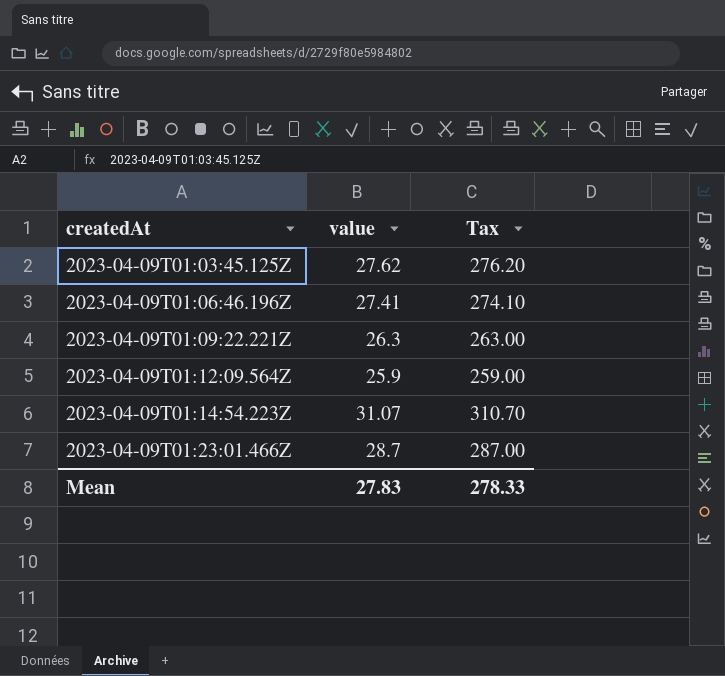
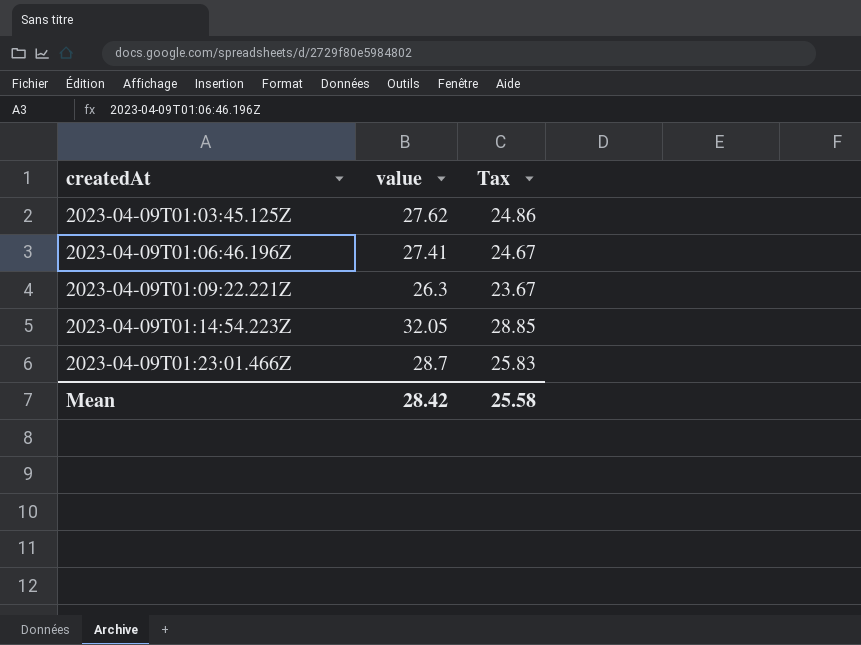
column Tax | formula: [value] * 10 -> [value] * 0.9
row 2023-04-09T01:12:09.564Z: 25.9 | 259.00 -> none
2023-04-09T01:14:54.223Z | value: 31.07 -> 32.05
Mean | value: 27.83 -> 28.42
Mean | Tax: 278.33 -> 25.58

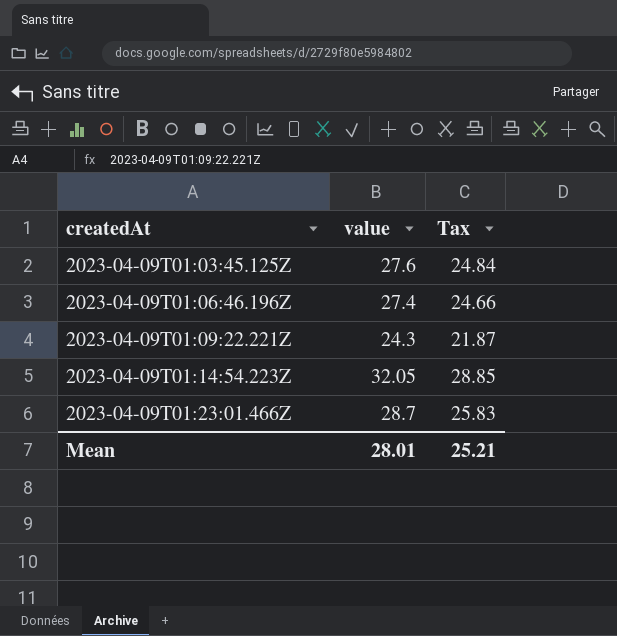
2023-04-09T01:03:45.125Z | value: 27.62 -> 27.6
2023-04-09T01:03:45.125Z | Tax: 24.86 -> 24.84
2023-04-09T01:06:46.196Z | value: 27.41 -> 27.4
2023-04-09T01:06:46.196Z | Tax: 24.67 -> 24.66
2023-04-09T01:09:22.221Z | value: 26.3 -> 24.3
2023-04-09T01:09:22.221Z | Tax: 23.67 -> 21.87
Mean | value: 28.42 -> 28.01
Mean | Tax: 25.58 -> 25.21

